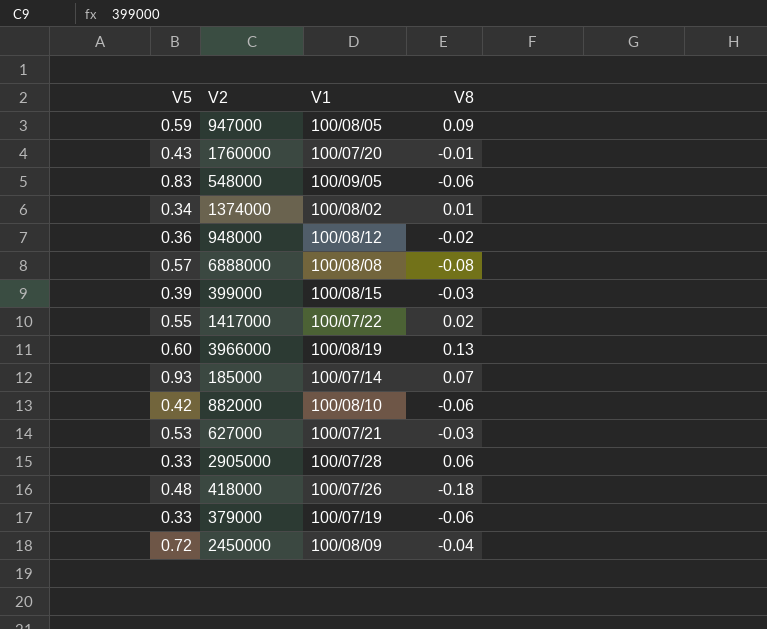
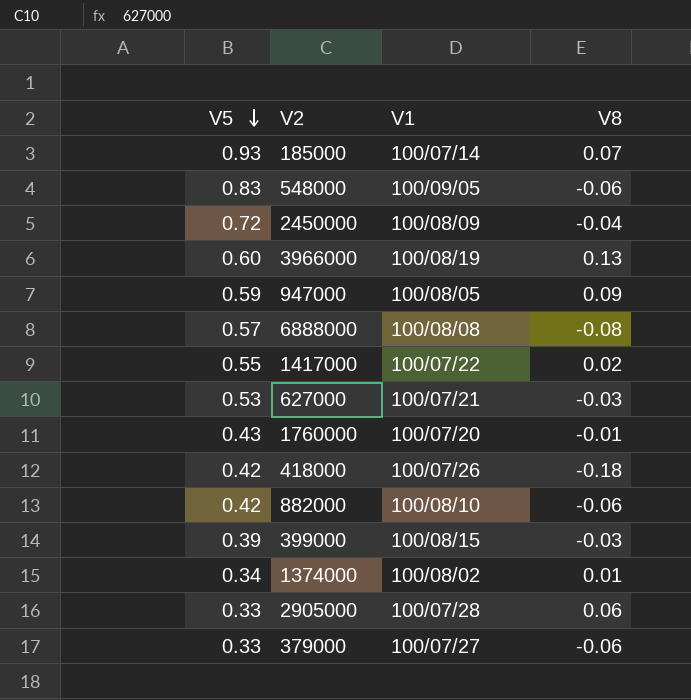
row order: none -> V5 descending
row 948000: 0.36 | 100/08/12 | -0.02 -> none
418000 | V5: 0.48 -> 0.42
379000 | V1: 100/07/19 -> 100/07/27

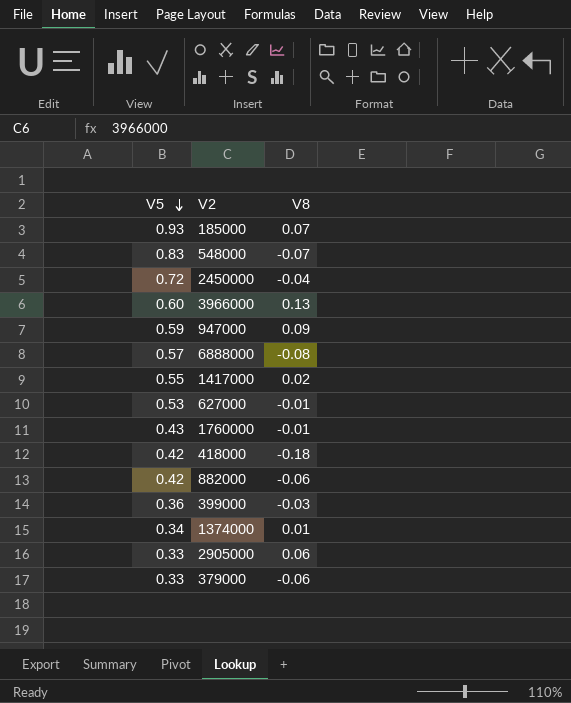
column V1 | position: 3 -> none
548000 | V8: -0.06 -> -0.07
627000 | V8: -0.03 -> -0.01
399000 | V5: 0.39 -> 0.36

